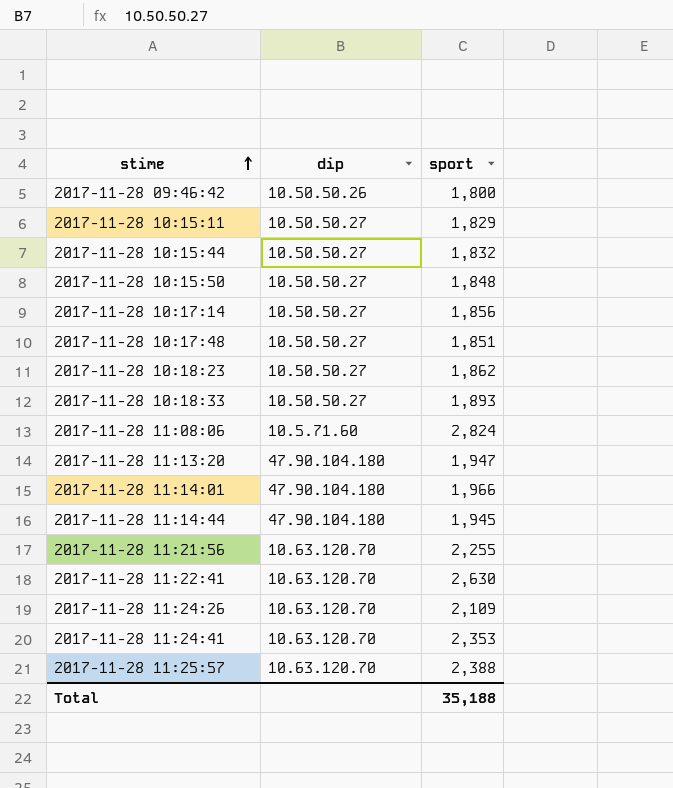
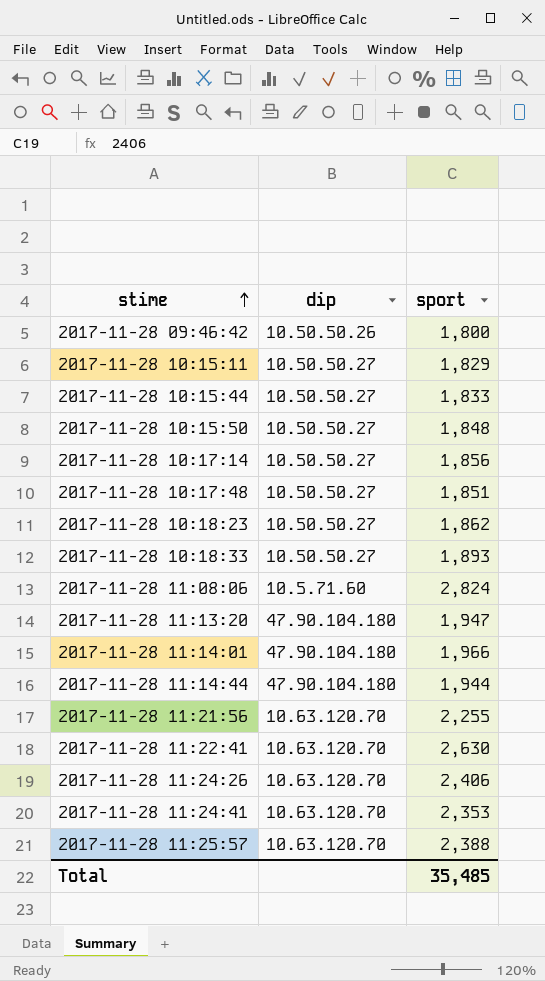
2017-11-28 10:15:44 | sport: 1,832 -> 1,833
2017-11-28 11:14:44 | sport: 1,945 -> 1,944
2017-11-28 11:24:26 | sport: 2,109 -> 2,406
Total | sport: 35,188 -> 35,485

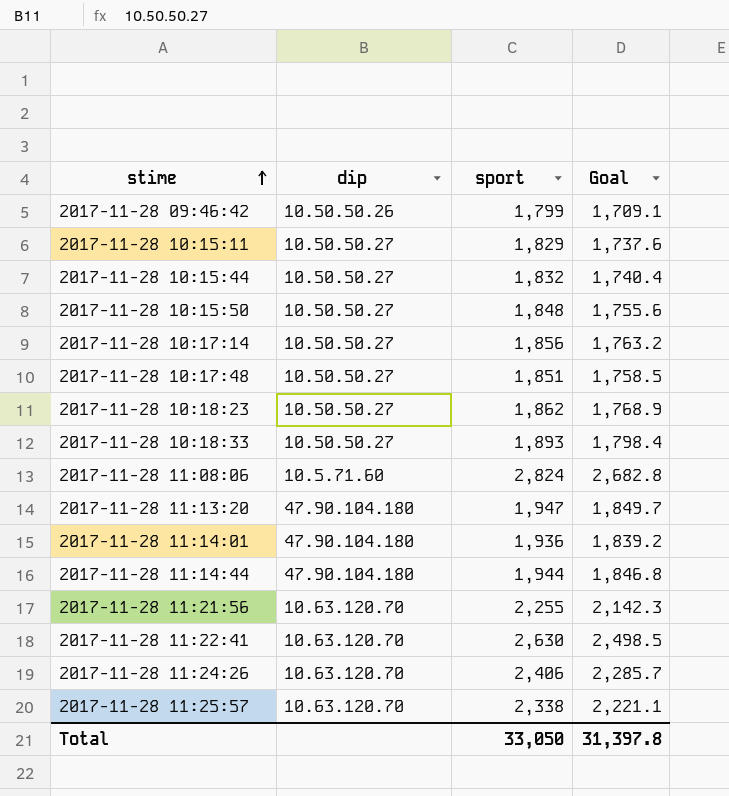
column Goal | formula: none -> [sport] * 0.95
row 2017-11-28 11:24:41: 10.63.120.70 | 2,353 -> none
2017-11-28 09:46:42 | sport: 1,800 -> 1,799
2017-11-28 10:15:44 | sport: 1,833 -> 1,832
2017-11-28 11:14:01 | sport: 1,966 -> 1,936
2017-11-28 11:25:57 | sport: 2,388 -> 2,338
Total | sport: 35,485 -> 33,050

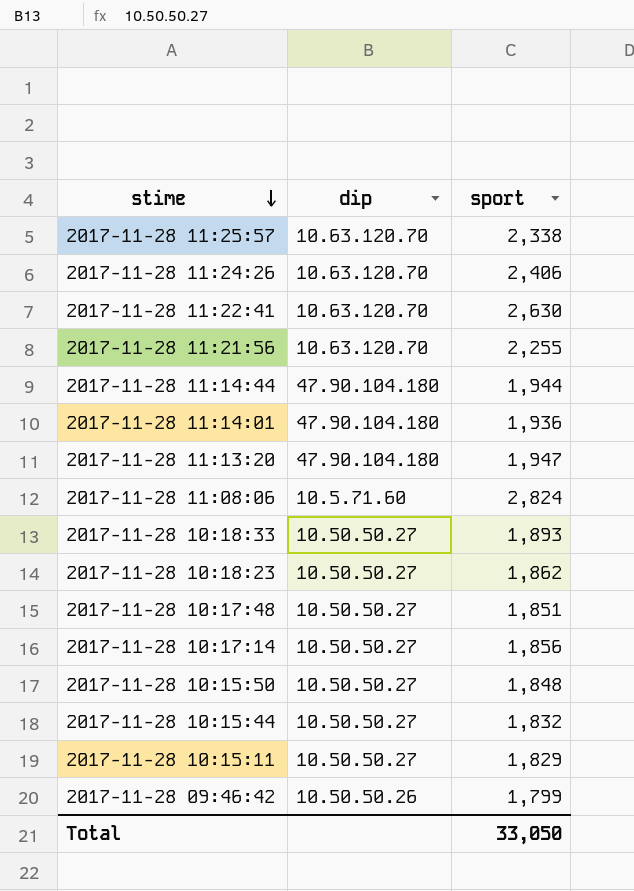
row order: stime ascending -> stime descending
column Goal | formula: [sport] * 0.95 -> none

